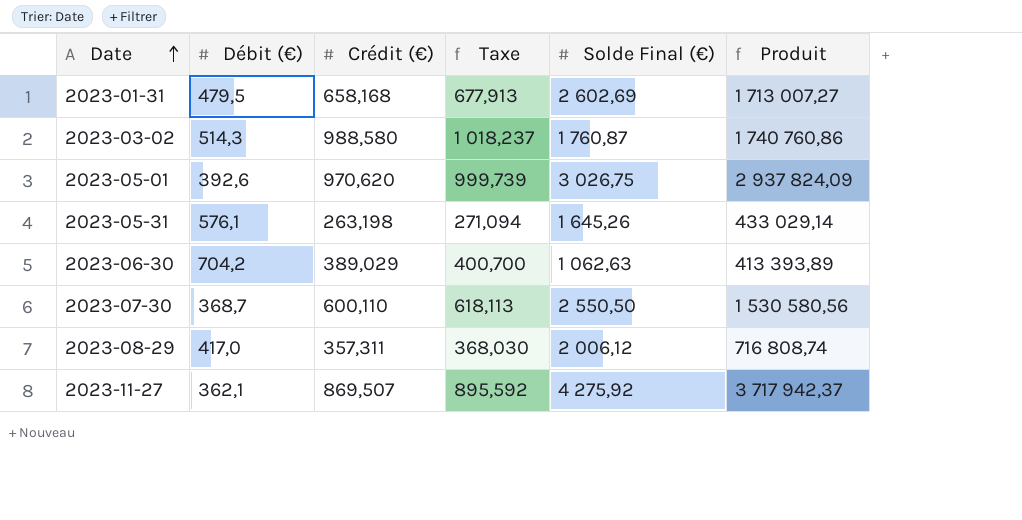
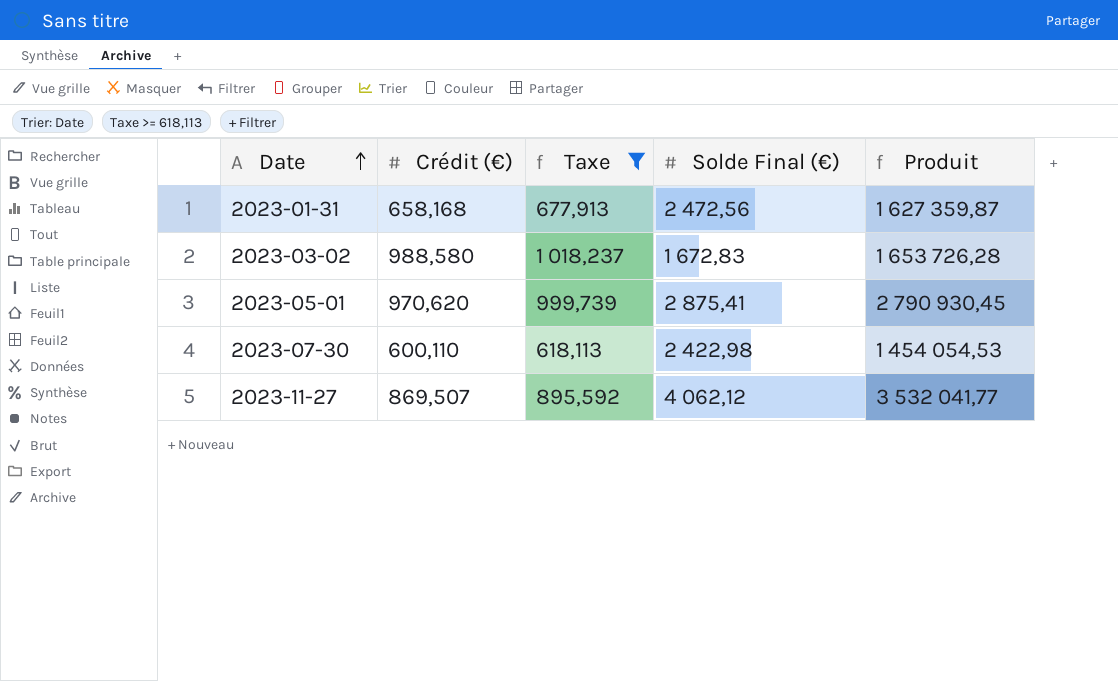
filter: none -> Taxe >= 618,113
column Débit (€) | position: 2 -> none
2023-01-31 | Solde Final (€): 2 602,69 -> 2 472,56
2023-01-31 | Produit: 1 713 007,27 -> 1 627 359,87
2023-03-02 | Solde Final (€): 1 760,87 -> 1 672,83
2023-03-02 | Produit: 1 740 760,86 -> 1 653 726,28
2023-05-01 | Solde Final (€): 3 026,75 -> 2 875,41
2023-05-01 | Produit: 2 937 824,09 -> 2 790 930,45
2023-07-30 | Solde Final (€): 2 550,50 -> 2 422,98
2023-07-30 | Produit: 1 530 580,56 -> 1 454 054,53
2023-11-27 | Solde Final (€): 4 275,92 -> 4 062,12
2023-11-27 | Produit: 3 717 942,37 -> 3 532 041,77

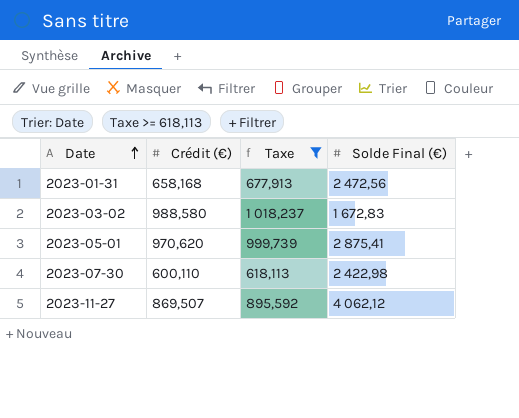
column Produit | formula: [Crédit (€)] * [Solde Final (€)] -> none

